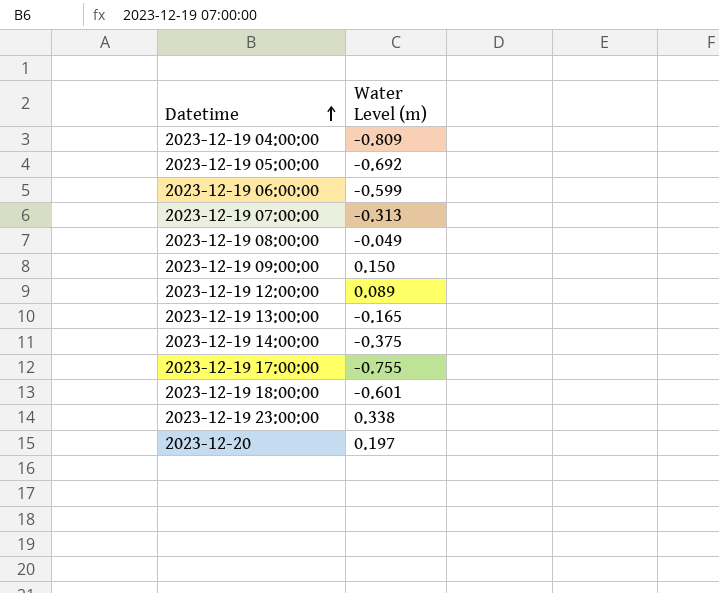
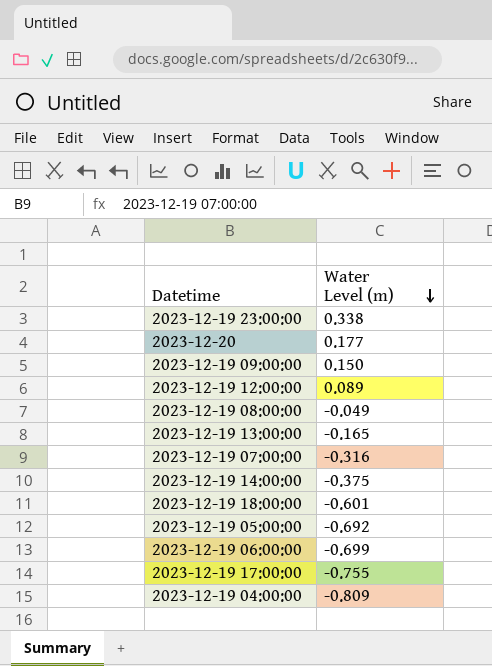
row order: Datetime ascending -> Water Level (m) descending
2023-12-20 | Water Level (m): 0.197 -> 0.177
2023-12-19 07:00:00 | Water Level (m): -0.313 -> -0.316
2023-12-19 06:00:00 | Water Level (m): -0.599 -> -0.699

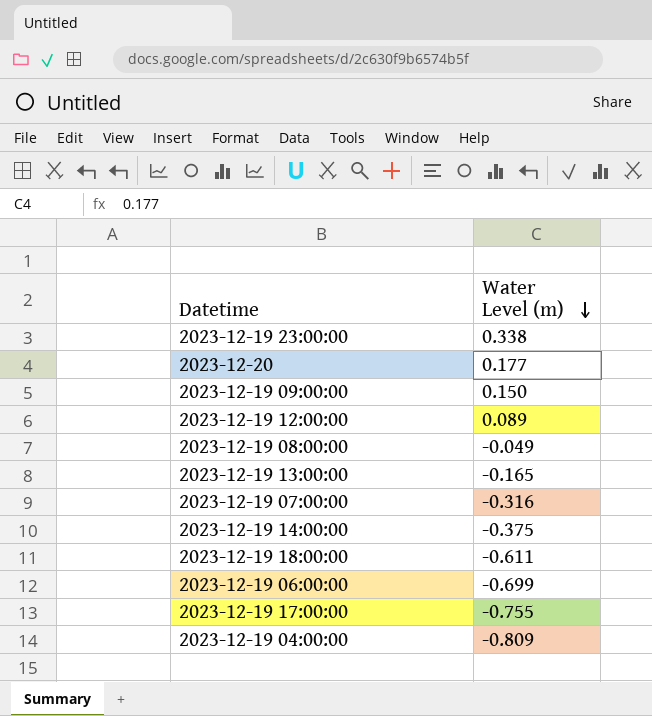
row 2023-12-19 05:00:00: -0.692 -> none
2023-12-19 18:00:00 | Water Level (m): -0.601 -> -0.611

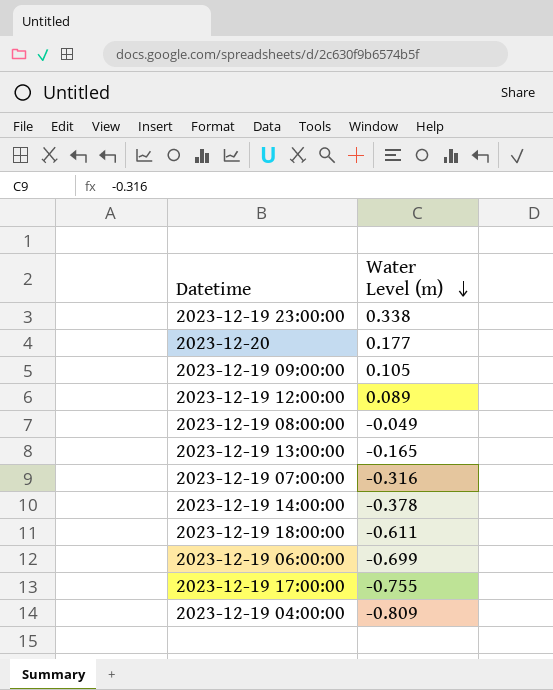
2023-12-19 09:00:00 | Water Level (m): 0.150 -> 0.105
2023-12-19 14:00:00 | Water Level (m): -0.375 -> -0.378

